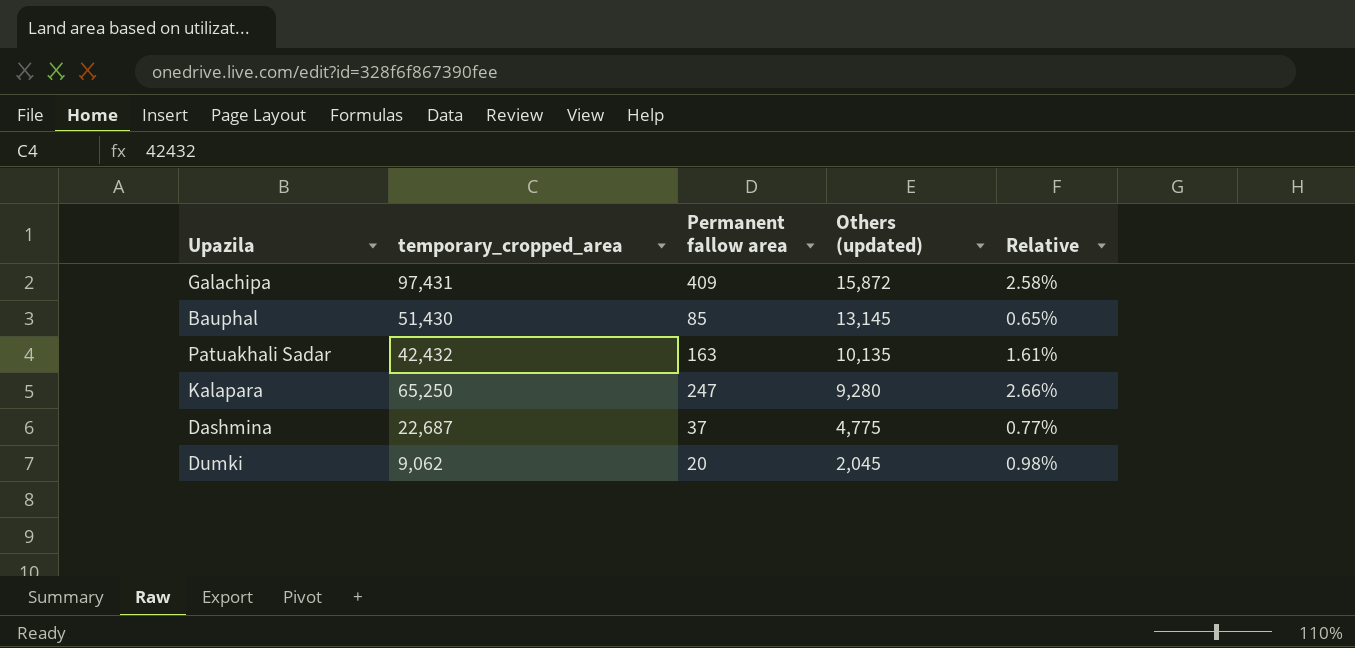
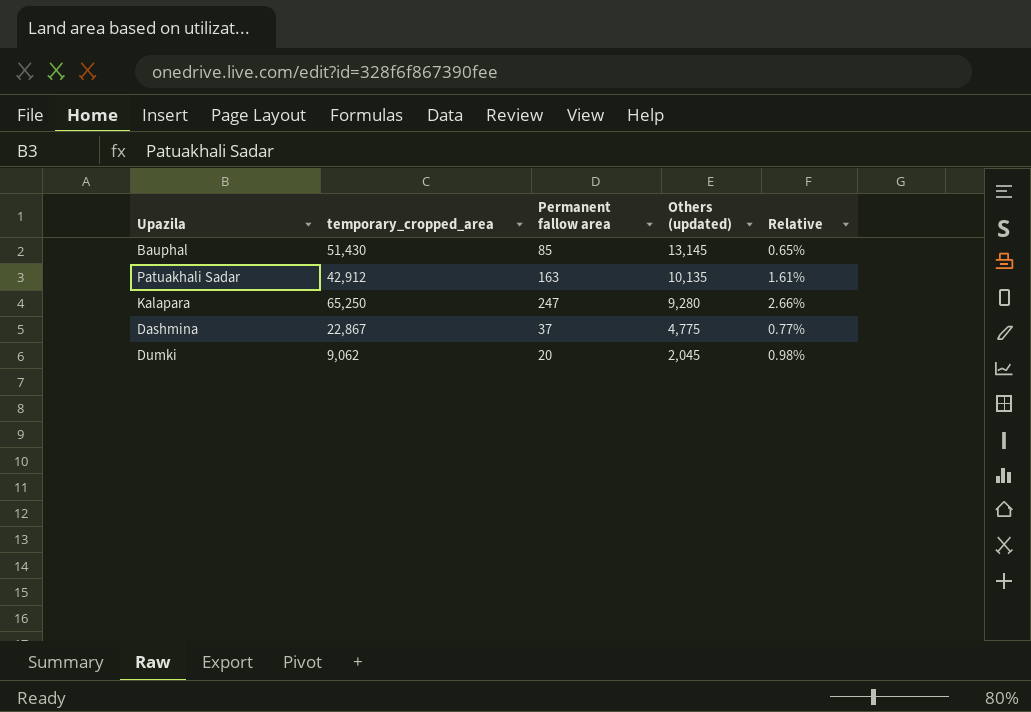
row Galachipa: 97,431 | 409 | 15,872 | 2.58% -> none
Patuakhali Sadar | temporary_cropped_area: 42,432 -> 42,912
Dashmina | temporary_cropped_area: 22,687 -> 22,867

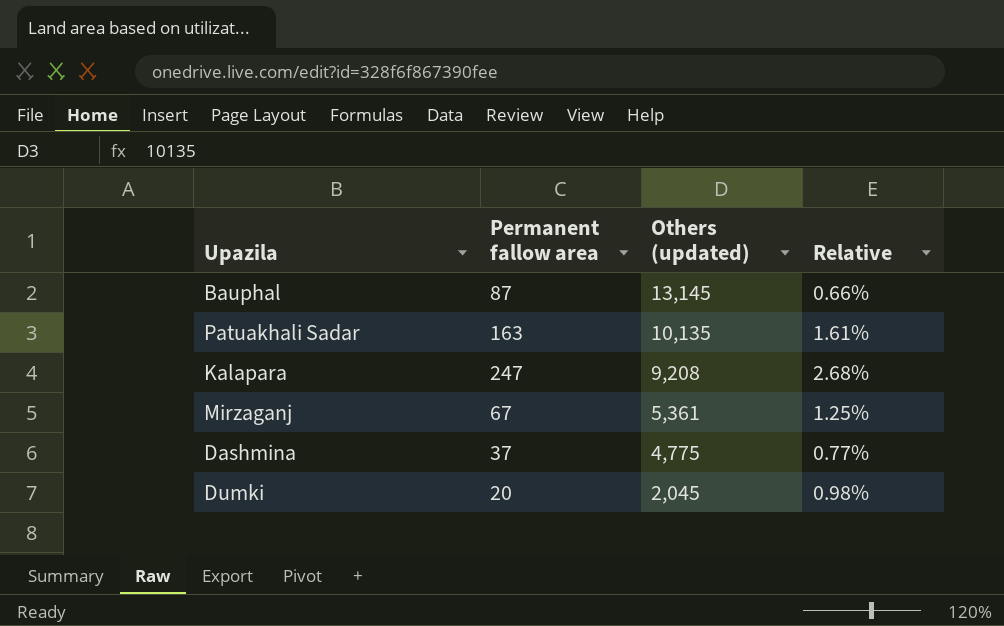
column temporary_cropped_area | position: 2 -> none
Bauphal | Permanent fallow area: 85 -> 87
Bauphal | Relative: 0.65% -> 0.66%
Kalapara | Others (updated): 9,280 -> 9,208
Kalapara | Relative: 2.66% -> 2.68%
row Mirzaganj: none -> 67 | 5,361 | 1.25%

